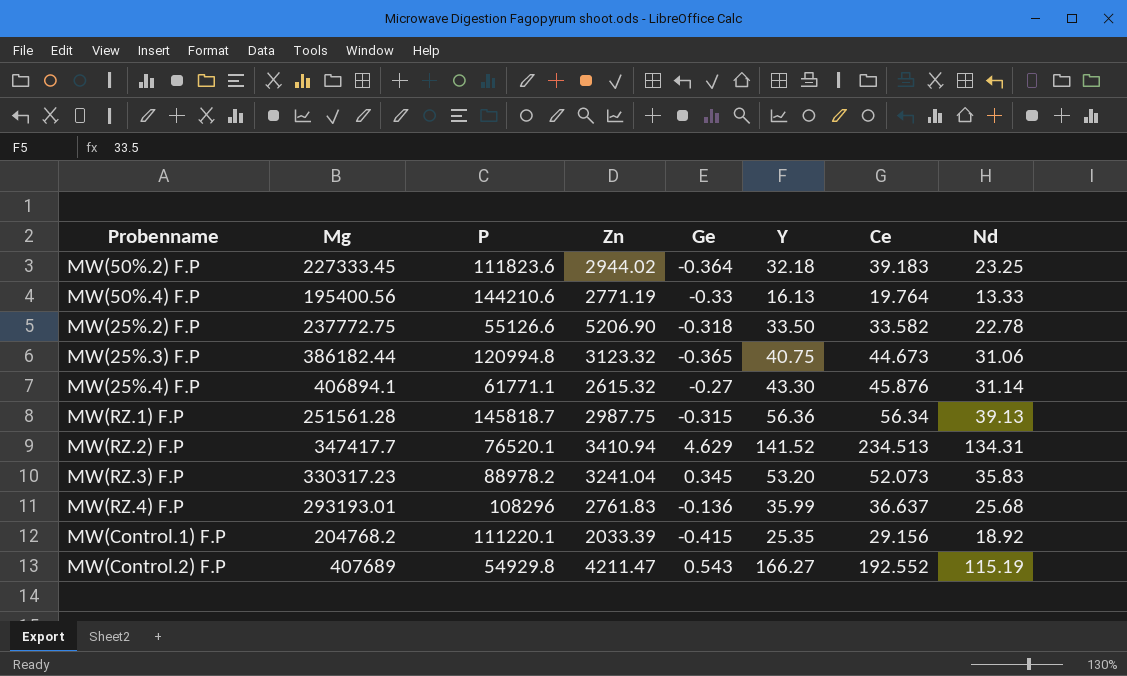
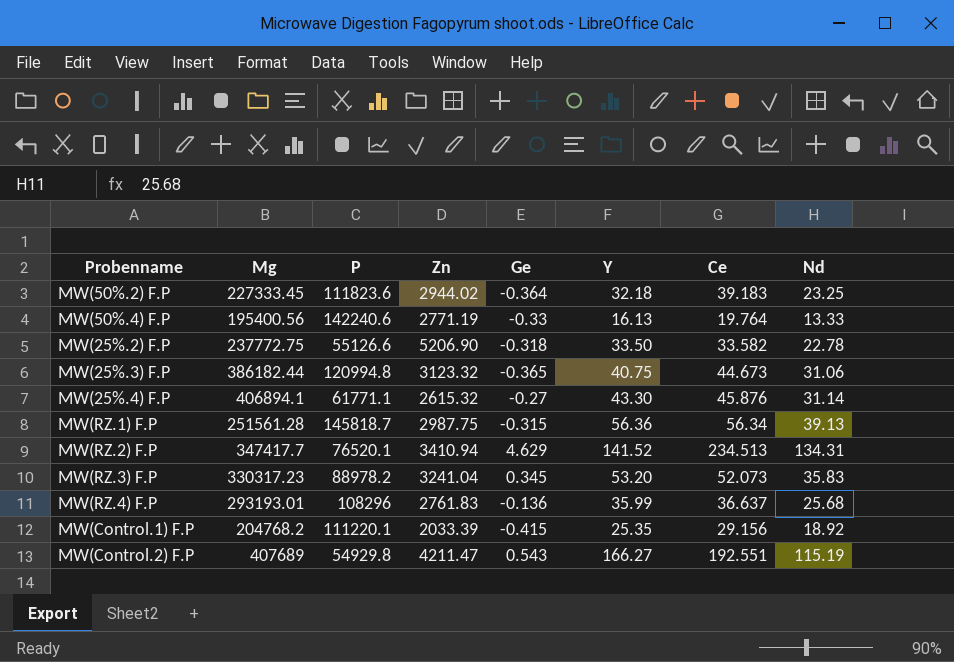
MW(50%.4) F.P | P: 144210.6 -> 142240.6
MW(Control.2) F.P | Ce: 192.552 -> 192.551

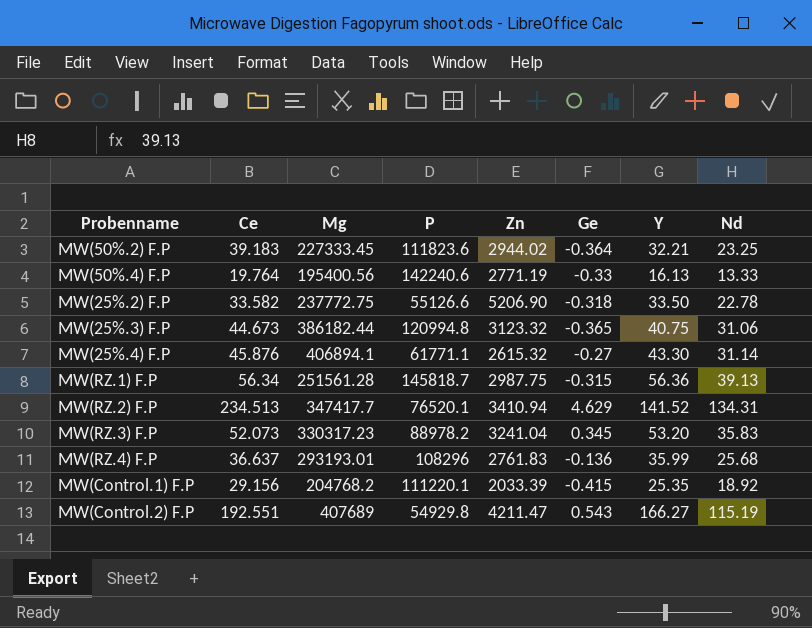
column Ce | position: 7 -> 2
MW(50%.2) F.P | Y: 32.18 -> 32.21

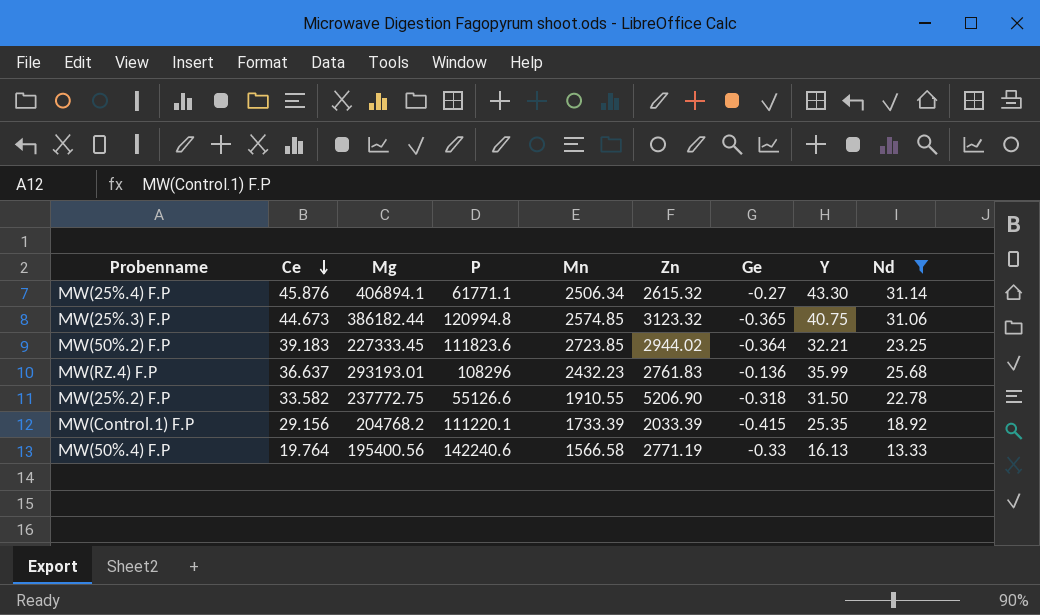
filter: none -> Nd <= 31.14
row order: none -> Ce descending
column Mn | position: none -> 5
MW(25%.2) F.P | Y: 33.50 -> 31.50

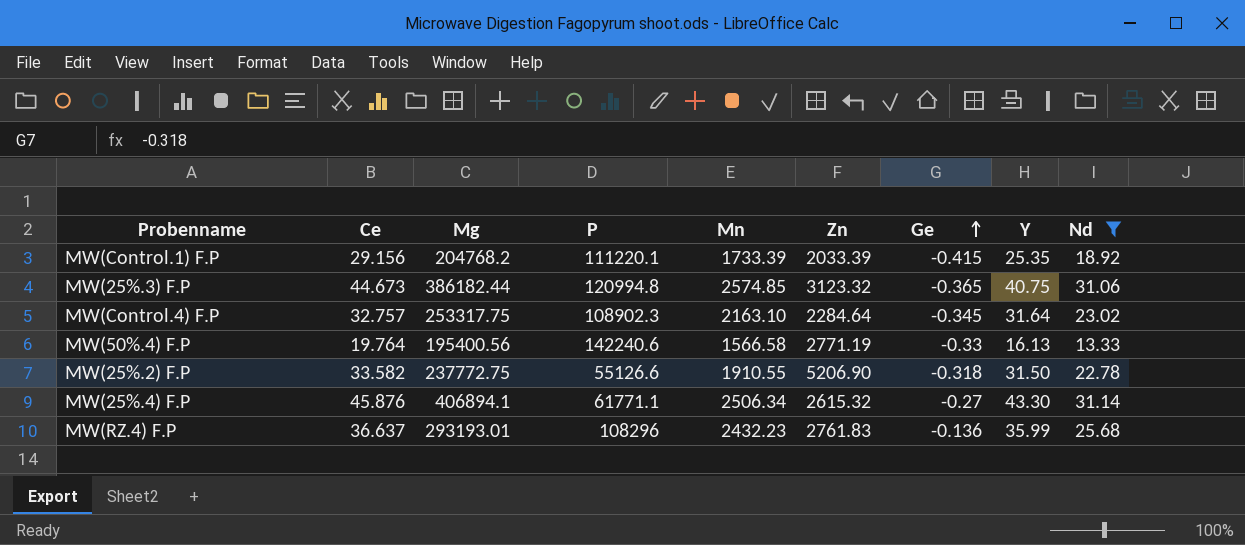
row order: Ce descending -> Ge ascending
row MW(50%.2) F.P: 39.183 | 227333.45 | 111823.6 | 2723.85 | 2944.02 | -0.364 | 32.21 | 23.25 -> none
row MW(Control.4) F.P: none -> 32.757 | 253317.75 | 108902.3 | 2163.10 | 2284.64 | -0.345 | 31.64 | 23.02

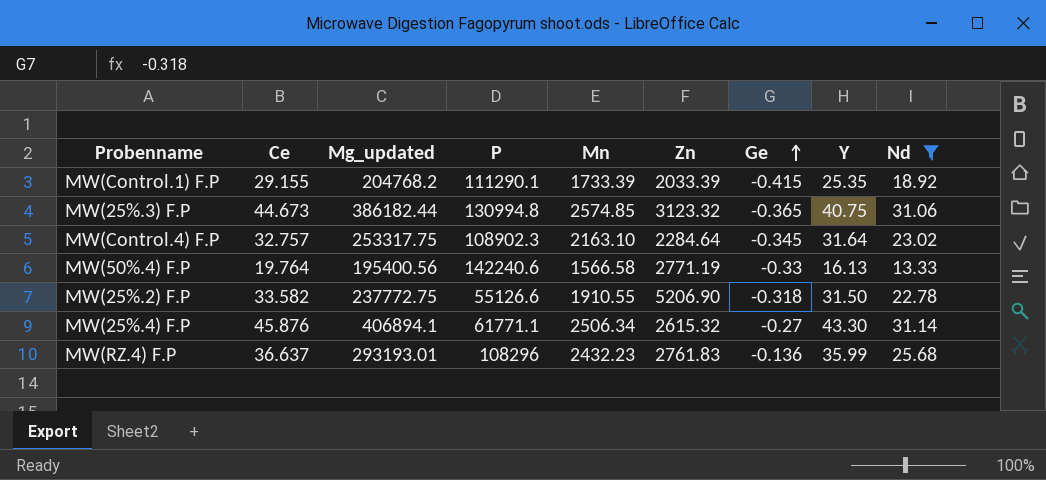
column name: Mg -> Mg_updated
MW(Control.1) F.P | Ce: 29.156 -> 29.155
MW(Control.1) F.P | P: 111220.1 -> 111290.1
MW(25%.3) F.P | P: 120994.8 -> 130994.8

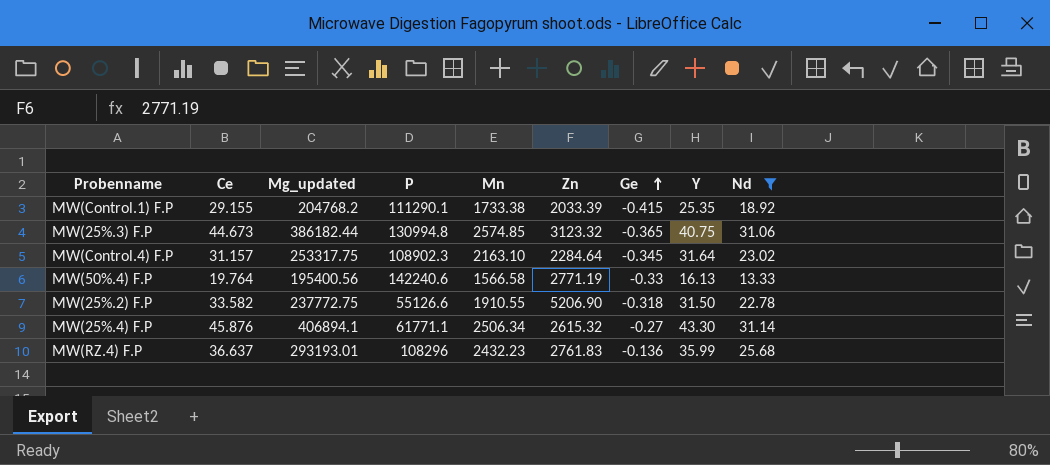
MW(Control.1) F.P | Mn: 1733.39 -> 1733.38
MW(Control.4) F.P | Ce: 32.757 -> 31.157

